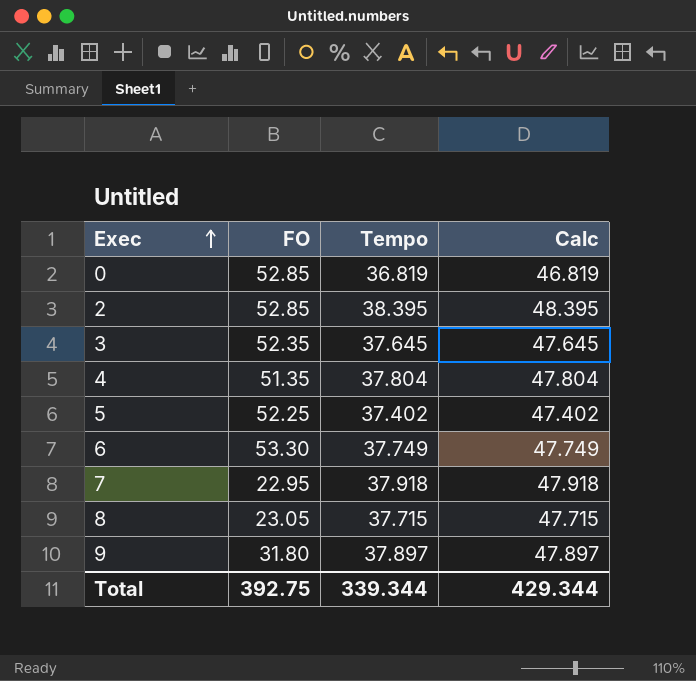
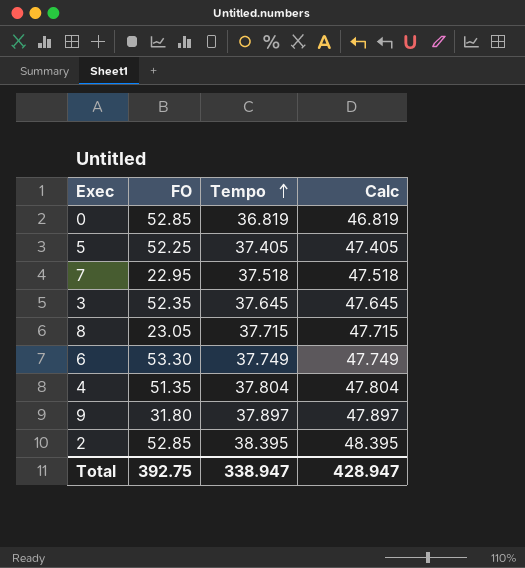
row order: Exec ascending -> Tempo ascending
5 | Tempo: 37.402 -> 37.405
5 | Calc: 47.402 -> 47.405
7 | Tempo: 37.918 -> 37.518
7 | Calc: 47.918 -> 47.518
Total | Tempo: 339.344 -> 338.947
Total | Calc: 429.344 -> 428.947

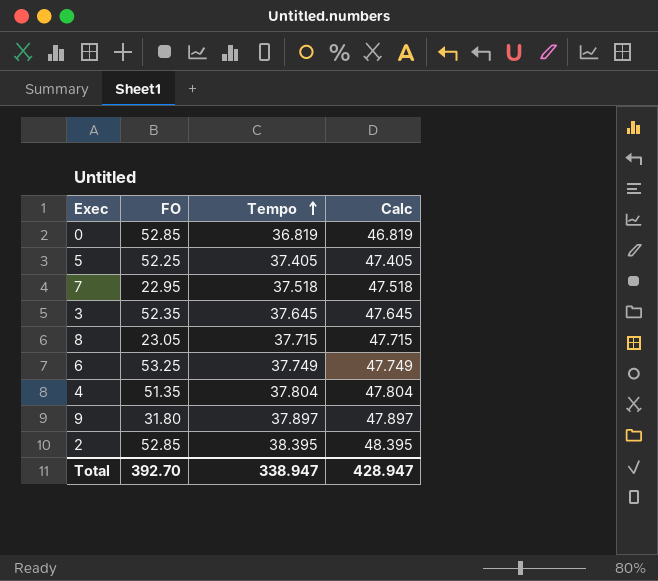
6 | FO: 53.30 -> 53.25
Total | FO: 392.75 -> 392.70

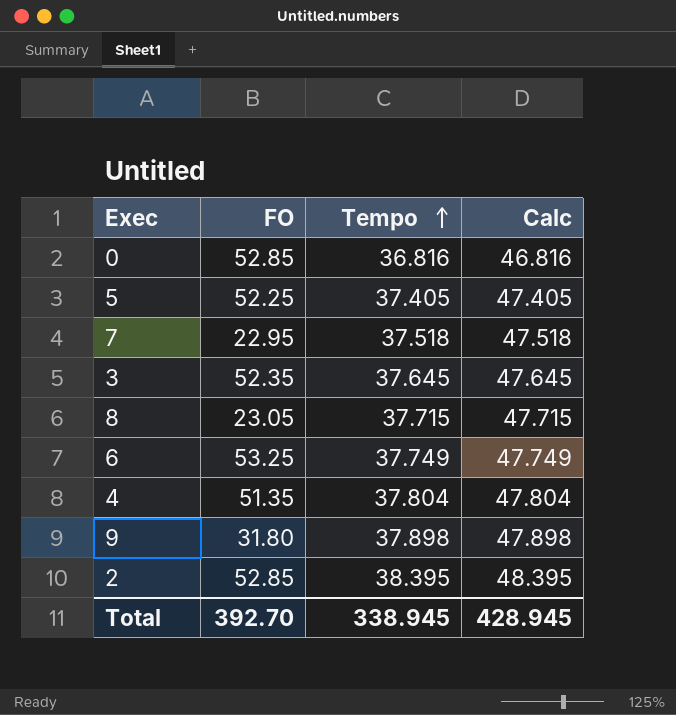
0 | Tempo: 36.819 -> 36.816
0 | Calc: 46.819 -> 46.816
9 | Tempo: 37.897 -> 37.898
9 | Calc: 47.897 -> 47.898
Total | Tempo: 338.947 -> 338.945
Total | Calc: 428.947 -> 428.945

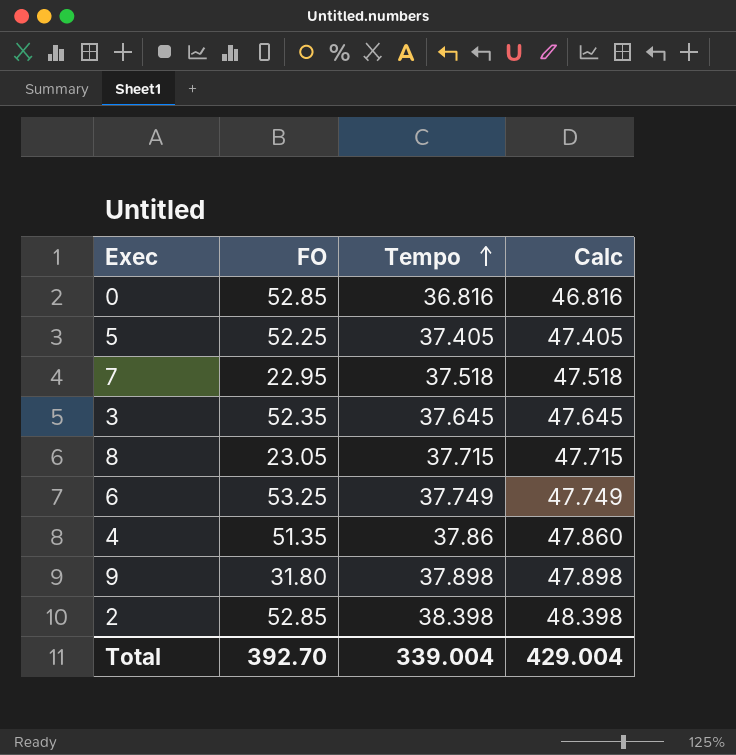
4 | Tempo: 37.804 -> 37.86
4 | Calc: 47.804 -> 47.860
2 | Tempo: 38.395 -> 38.398
2 | Calc: 48.395 -> 48.398
Total | Tempo: 338.945 -> 339.004
Total | Calc: 428.945 -> 429.004

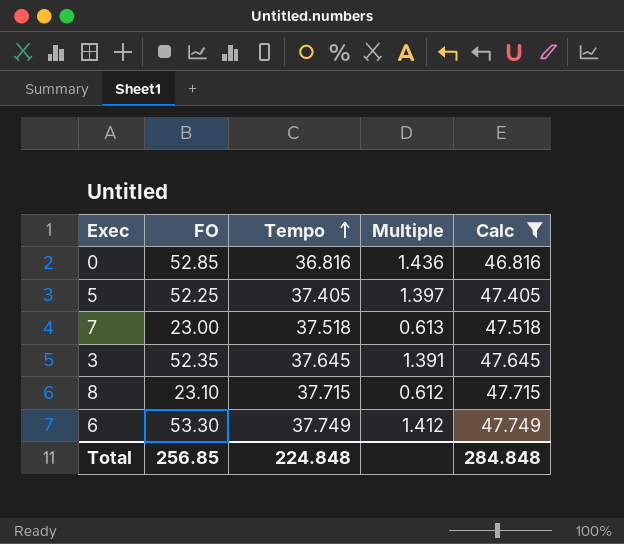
filter: none -> Calc <= 47.749
column Multiple | formula: none -> [FO] / [Tempo]
7 | FO: 22.95 -> 23.00
8 | FO: 23.05 -> 23.10
6 | FO: 53.25 -> 53.30
Total | FO: 392.70 -> 256.85
Total | Tempo: 339.004 -> 224.848
Total | Calc: 429.004 -> 284.848

